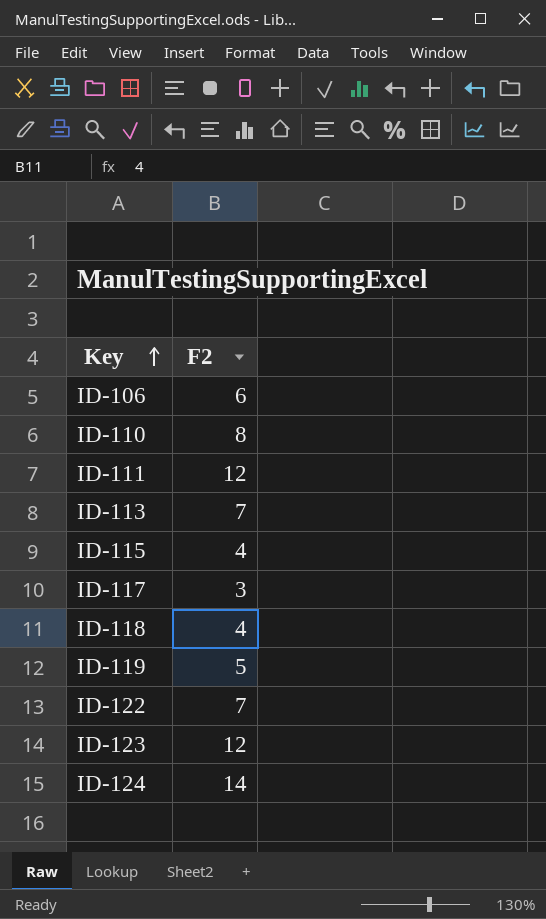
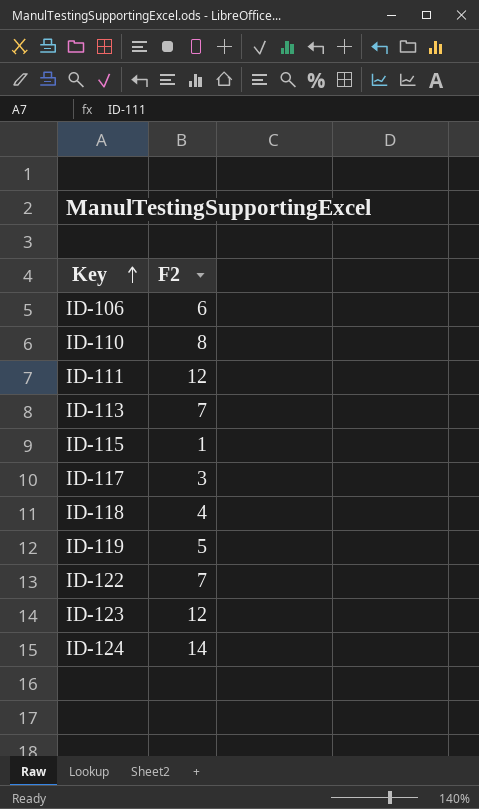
ID-115 | F2: 4 -> 1

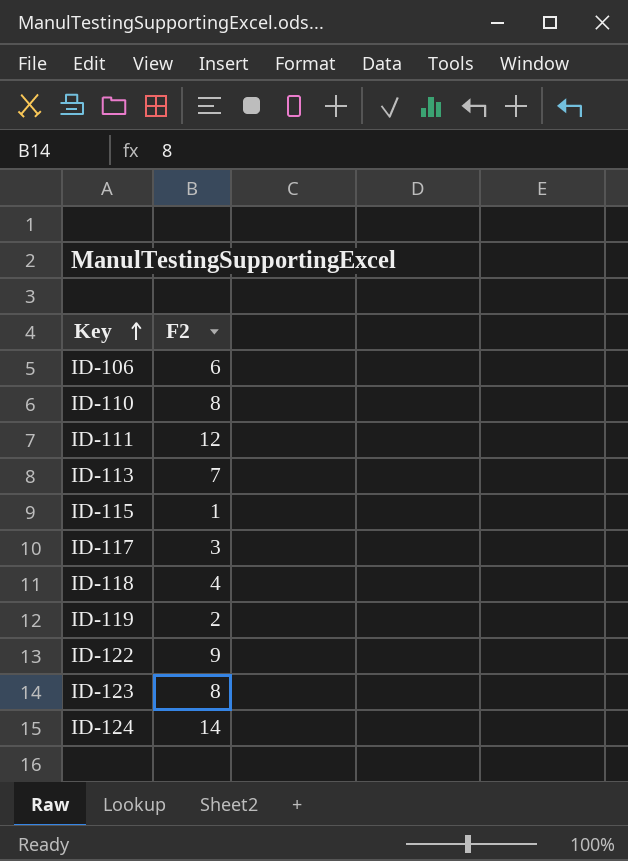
ID-119 | F2: 5 -> 2
ID-122 | F2: 7 -> 9
ID-123 | F2: 12 -> 8

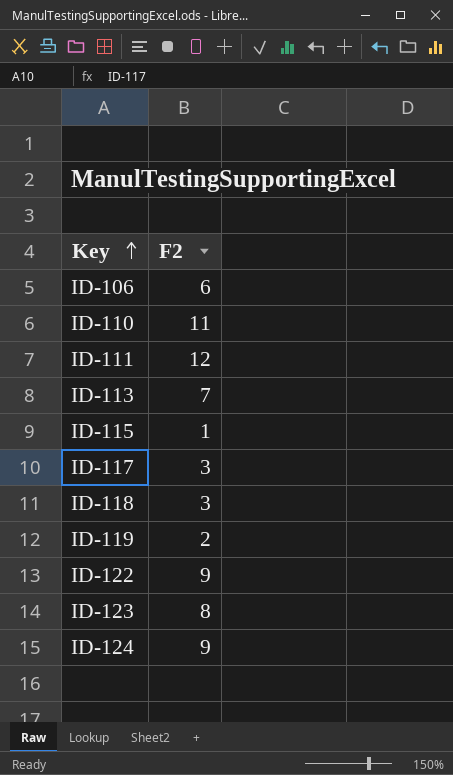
ID-110 | F2: 8 -> 11
ID-118 | F2: 4 -> 3
ID-124 | F2: 14 -> 9

